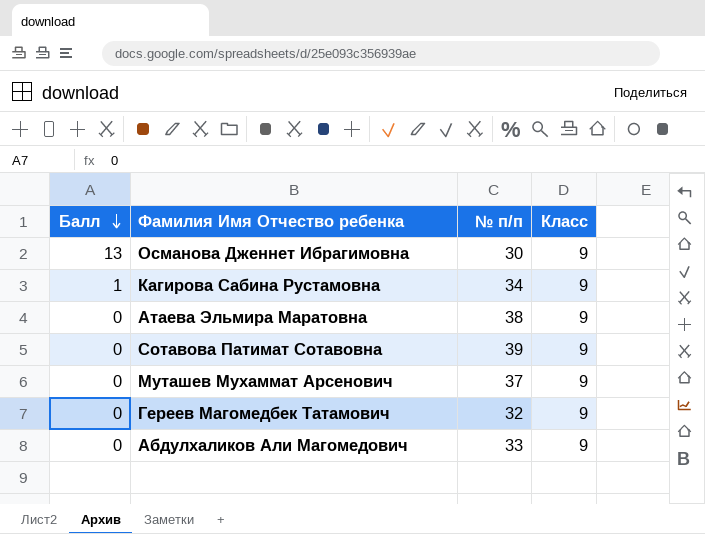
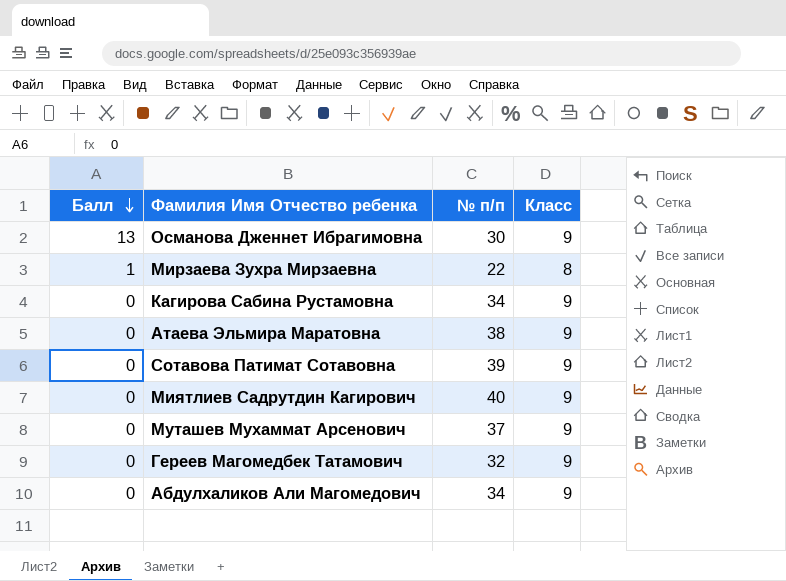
row Мирзаева Зухра Мирзаевна: none -> 1 | 22 | 8
Кагирова Сабина Рустамовна | Балл: 1 -> 0
row Миятлиев Садрутдин Кагирович: none -> 0 | 40 | 9
Абдулхаликов Али Магомедович | № п/п: 33 -> 34

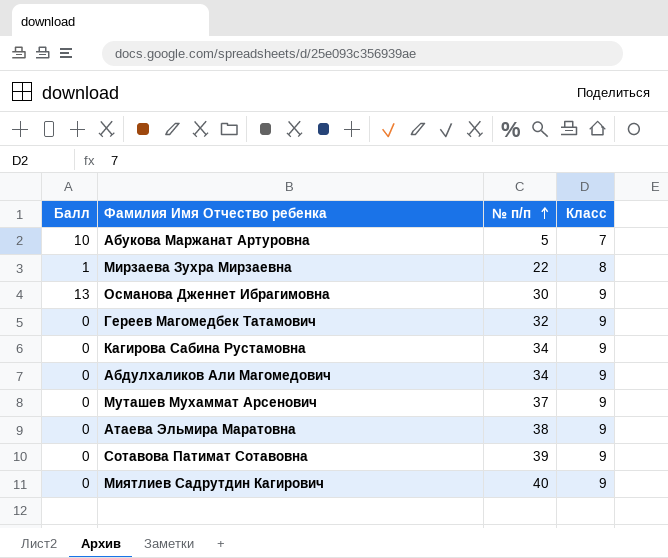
row order: Балл descending -> № п/п ascending
row Абукова Маржанат Артуровна: none -> 10 | 5 | 7

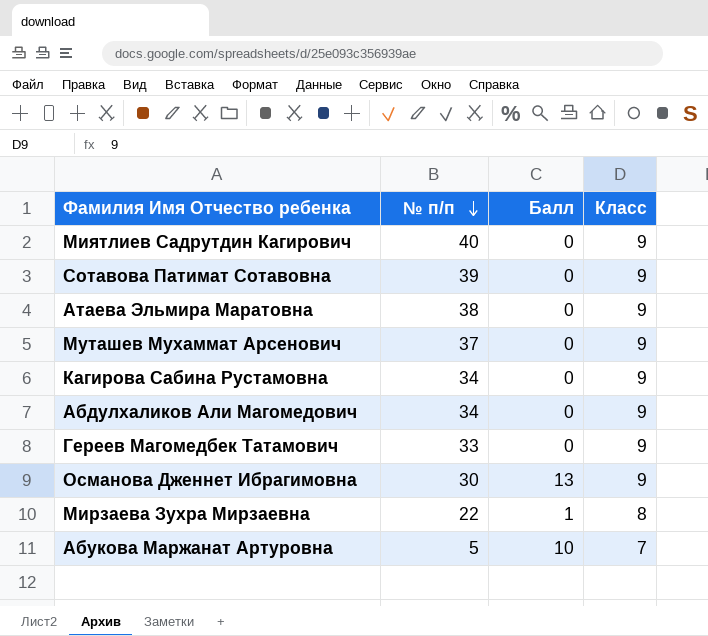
row order: № п/п ascending -> № п/п descending
column Балл | position: 1 -> 3
Гереев Магомедбек Татамович | № п/п: 32 -> 33

